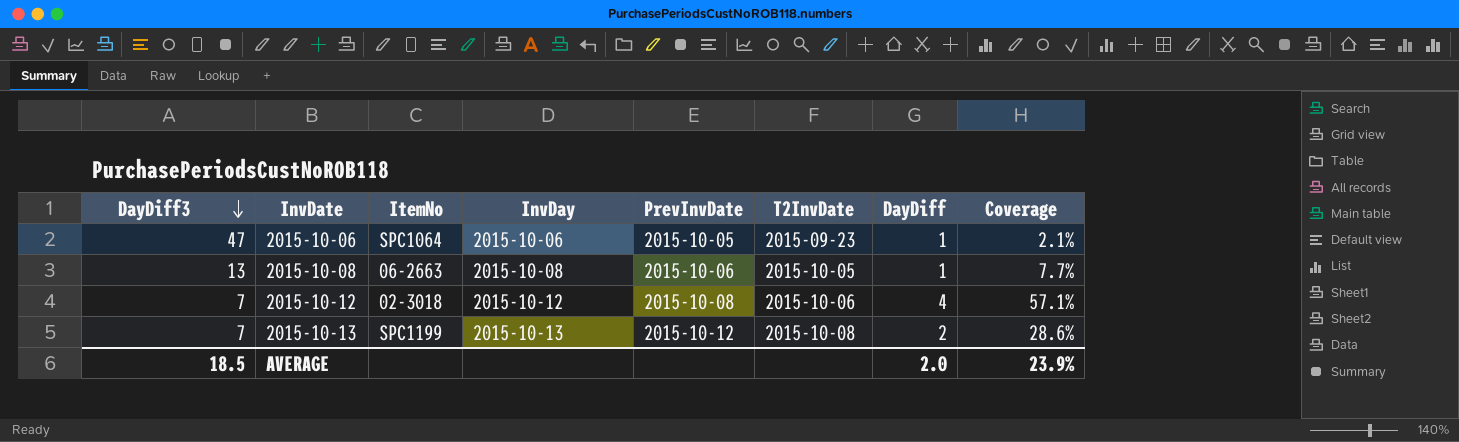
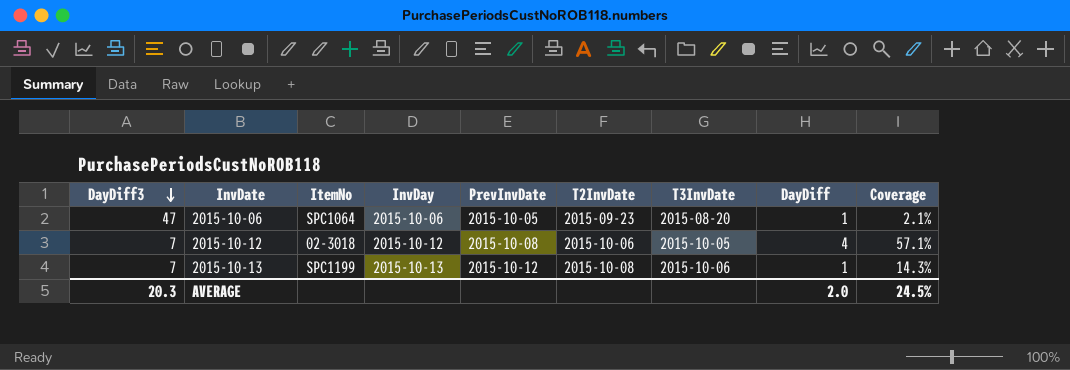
column T3InvDate | position: none -> 7
row 2015-10-08: 13 | 06-2663 | 2015-10-08 | 2015-10-06 | 2015-10-05 | 1 | 7.7% -> none
2015-10-13 | DayDiff: 2 -> 1
2015-10-13 | Coverage: 28.6% -> 14.3%
AVERAGE | DayDiff3: 18.5 -> 20.3
AVERAGE | Coverage: 23.9% -> 24.5%

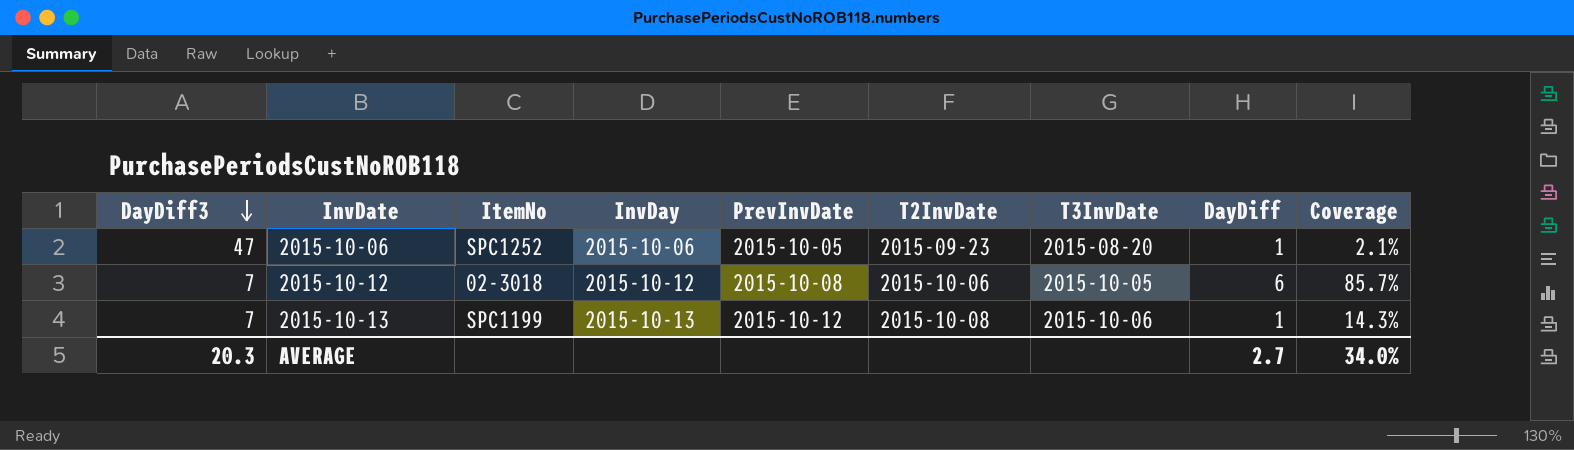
2015-10-06 | ItemNo: SPC1064 -> SPC1252
2015-10-12 | DayDiff: 4 -> 6
2015-10-12 | Coverage: 57.1% -> 85.7%
AVERAGE | DayDiff: 2.0 -> 2.7
AVERAGE | Coverage: 24.5% -> 34.0%

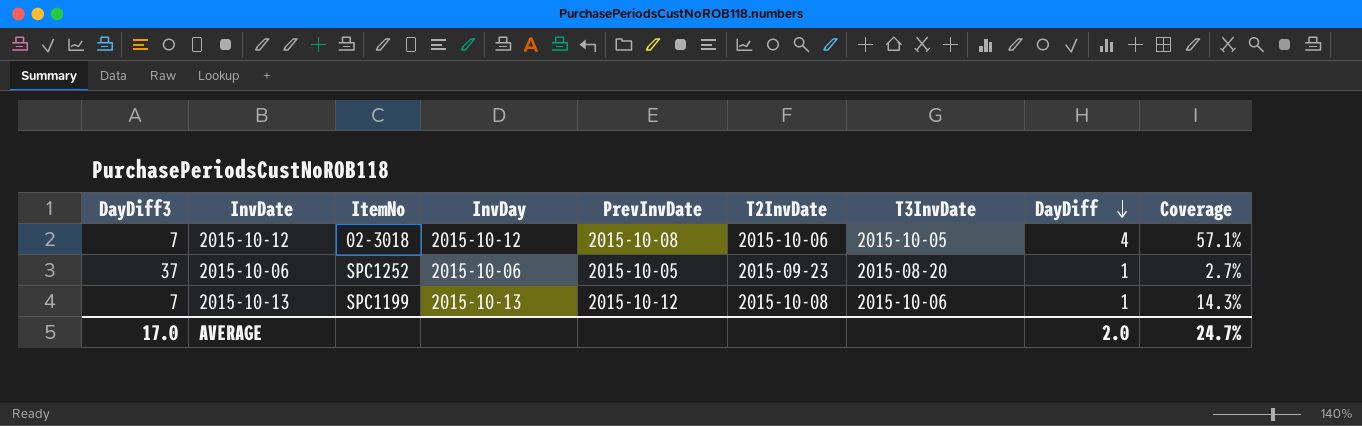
row order: DayDiff3 descending -> DayDiff descending
2015-10-12 | DayDiff: 6 -> 4
2015-10-12 | Coverage: 85.7% -> 57.1%
2015-10-06 | DayDiff3: 47 -> 37
2015-10-06 | Coverage: 2.1% -> 2.7%
AVERAGE | DayDiff3: 20.3 -> 17.0
AVERAGE | DayDiff: 2.7 -> 2.0
AVERAGE | Coverage: 34.0% -> 24.7%

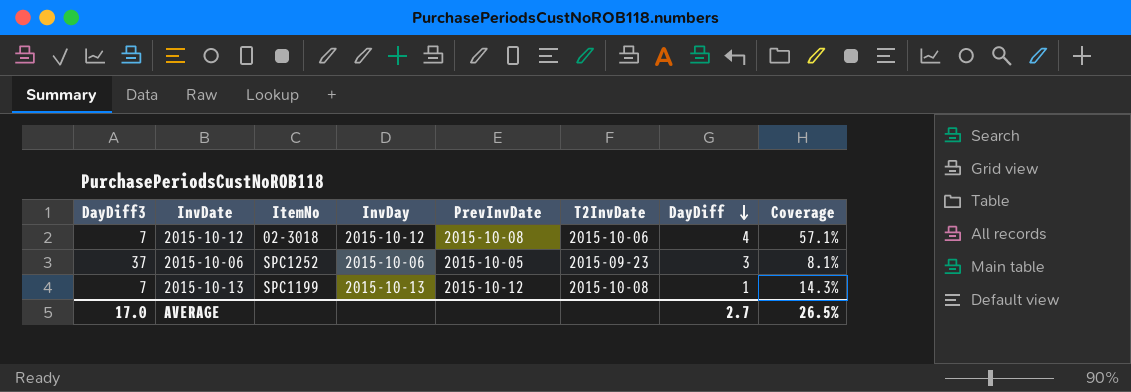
column T3InvDate | position: 7 -> none
2015-10-06 | DayDiff: 1 -> 3
2015-10-06 | Coverage: 2.7% -> 8.1%
AVERAGE | DayDiff: 2.0 -> 2.7
AVERAGE | Coverage: 24.7% -> 26.5%

